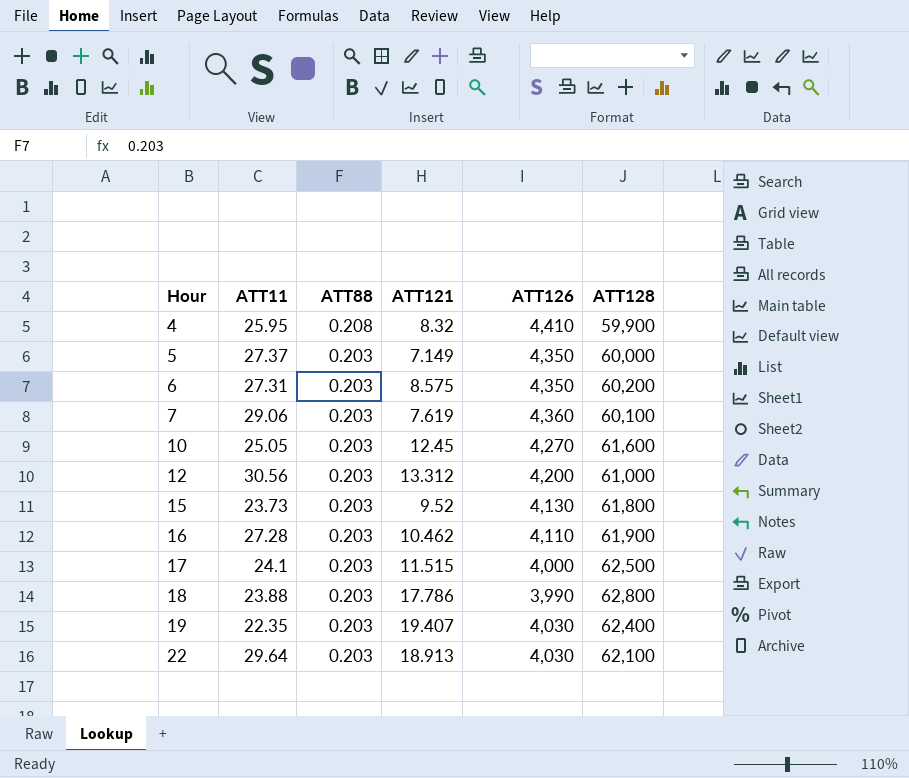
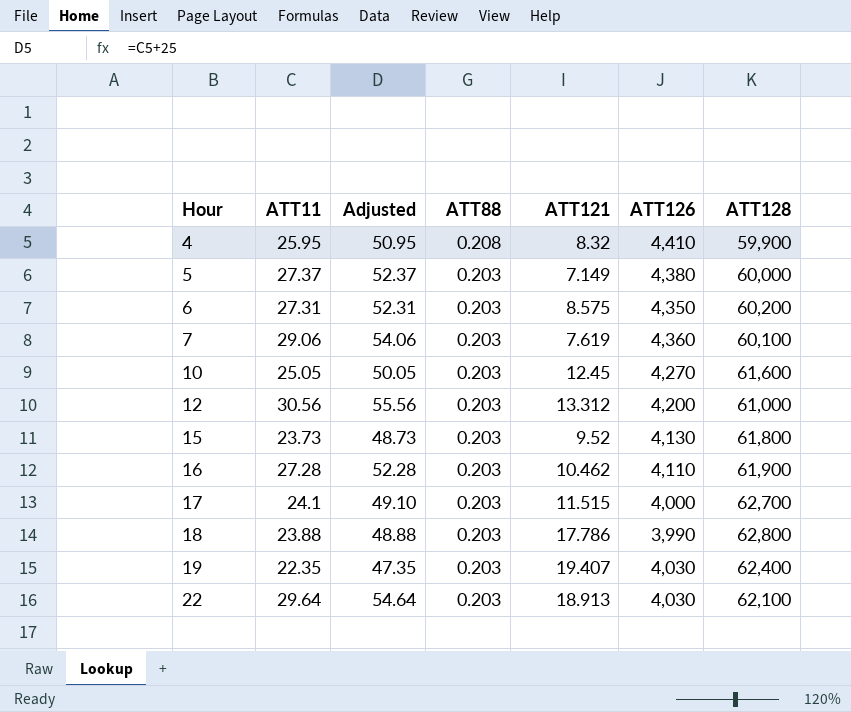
column Adjusted | formula: none -> [ATT11] + 25
5 | ATT126: 4,350 -> 4,380
17 | ATT128: 62,500 -> 62,700

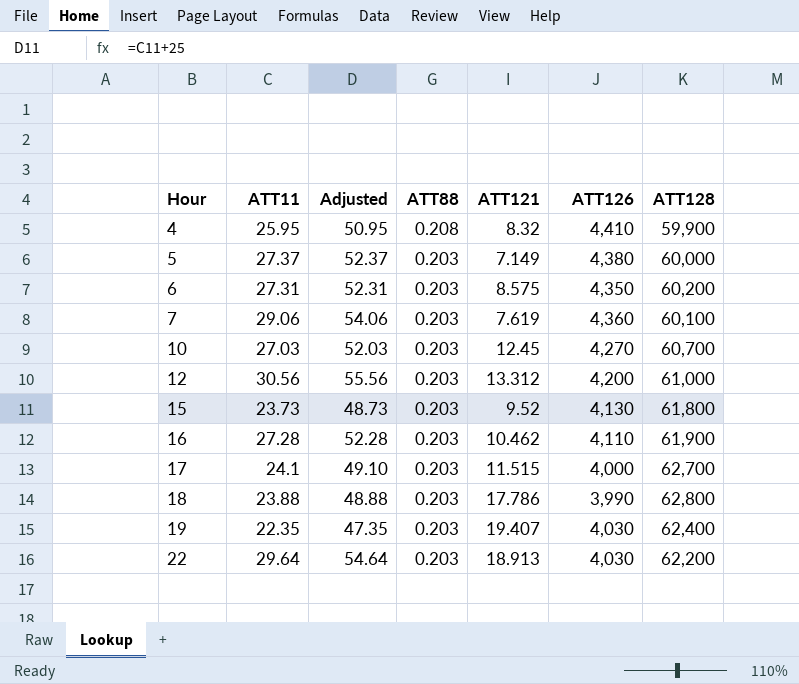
10 | ATT11: 25.05 -> 27.03
10 | Adjusted: 50.05 -> 52.03
10 | ATT128: 61,600 -> 60,700
22 | ATT128: 62,100 -> 62,200

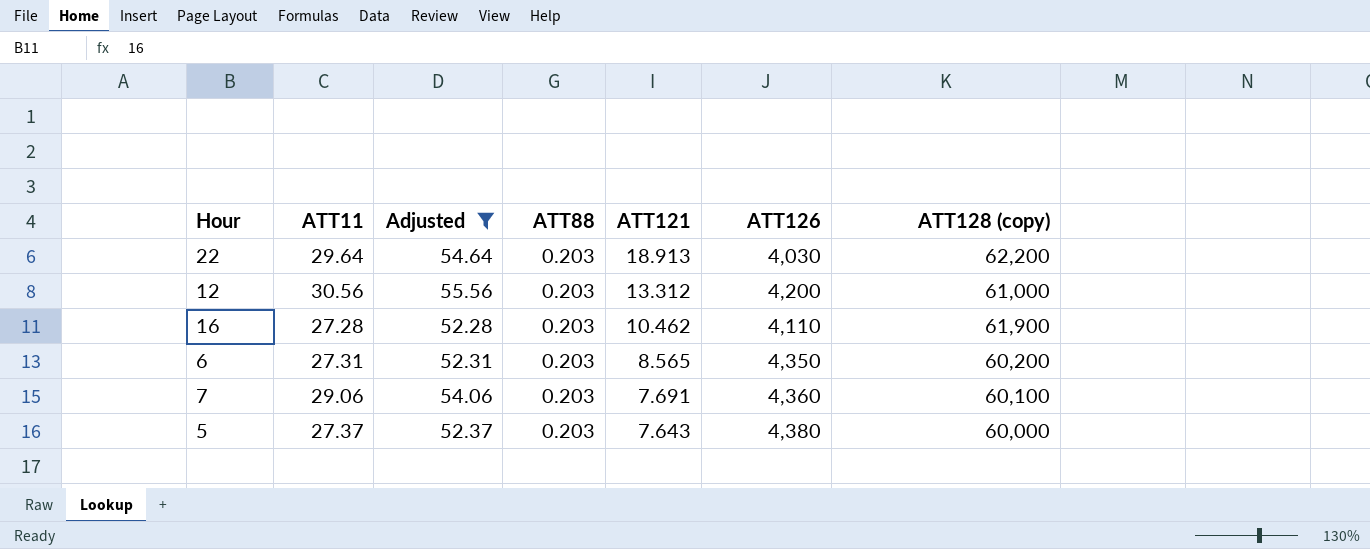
filter: none -> Adjusted >= 52.28
row order: Hour ascending -> ATT121 descending
column name: ATT128 -> ATT128 (copy)
6 | ATT121: 8.575 -> 8.565
7 | ATT121: 7.619 -> 7.691
5 | ATT121: 7.149 -> 7.643

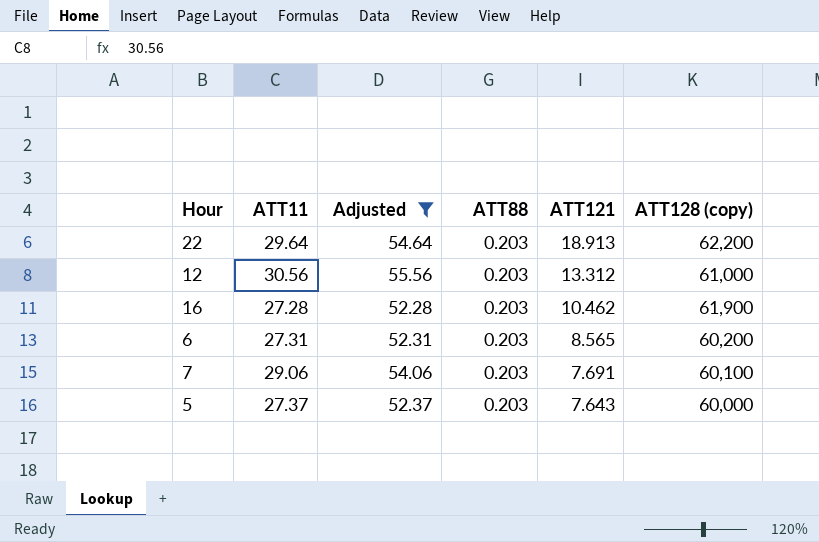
column ATT126 | position: 6 -> none

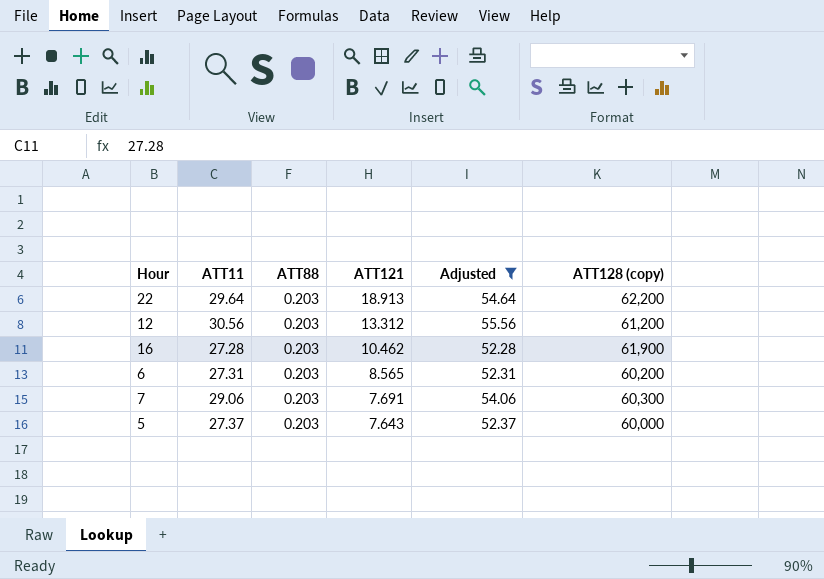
column Adjusted | position: 3 -> 5
12 | ATT128 (copy): 61,000 -> 61,200
7 | ATT128 (copy): 60,100 -> 60,300

